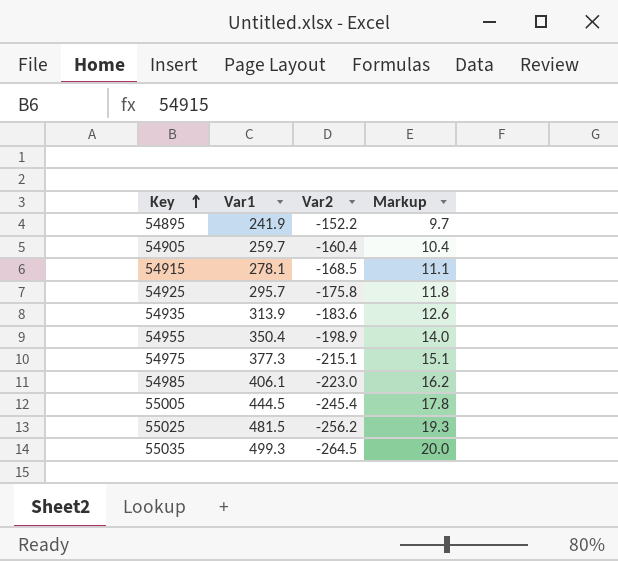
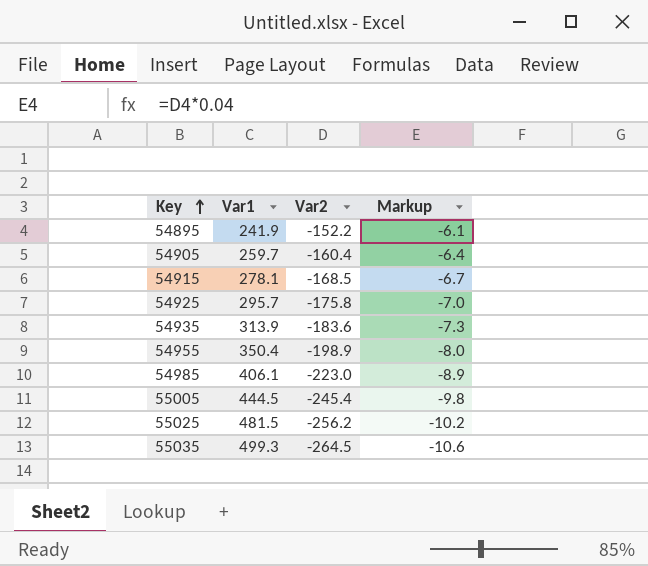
column Markup | formula: [Var1] * 0.04 -> [Var2] * 0.04
row 54975: 377.3 | -215.1 | 15.1 -> none

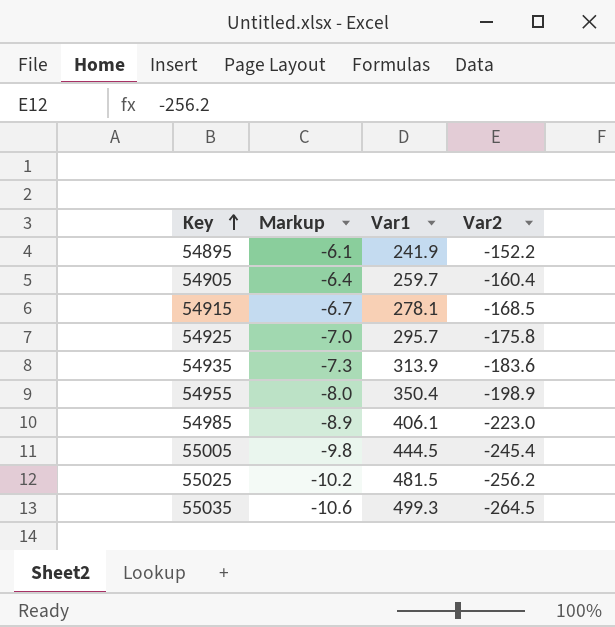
column Markup | position: 4 -> 2

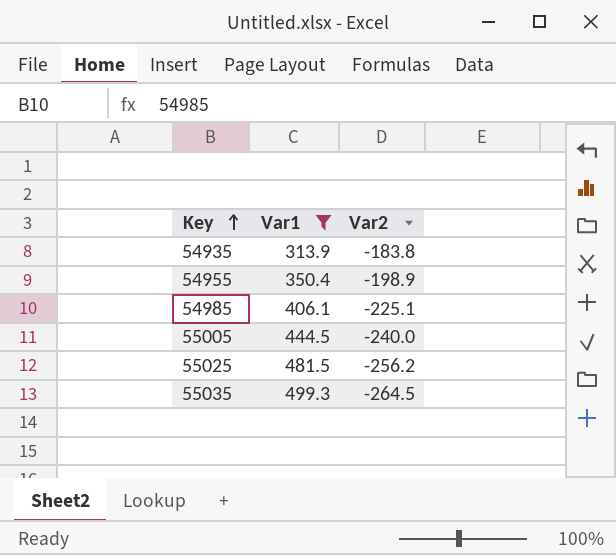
filter: none -> Var1 >= 313.9
column Markup | formula: [Var2] * 0.04 -> none
54935 | Var2: -183.6 -> -183.8
54985 | Var2: -223.0 -> -225.1
55005 | Var2: -245.4 -> -240.0

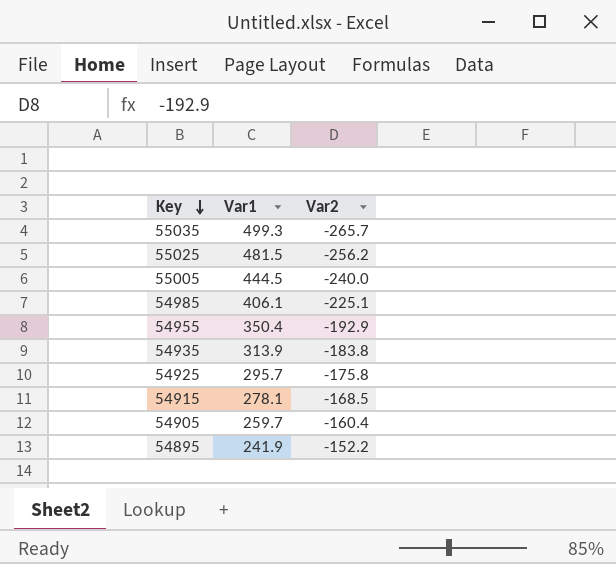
filter: Var1 >= 313.9 -> none
row order: Key ascending -> Key descending
55035 | Var2: -264.5 -> -265.7
54955 | Var2: -198.9 -> -192.9

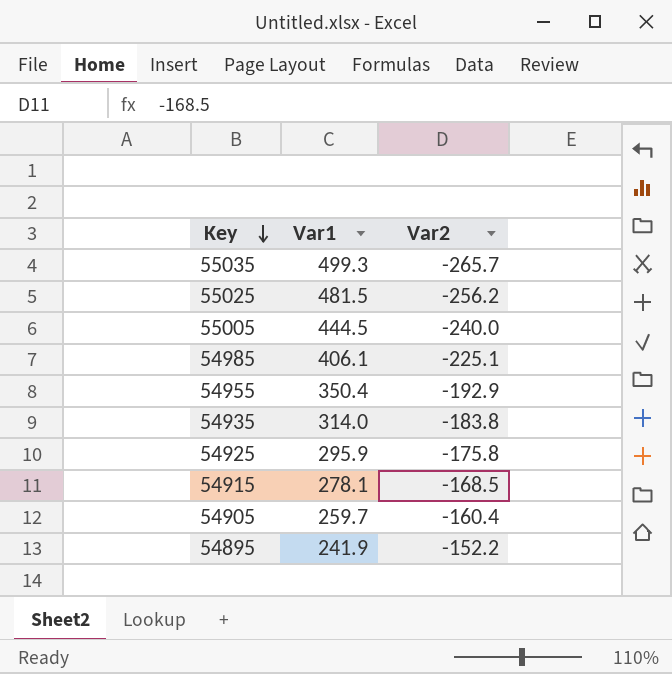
54935 | Var1: 313.9 -> 314.0
54925 | Var1: 295.7 -> 295.9

